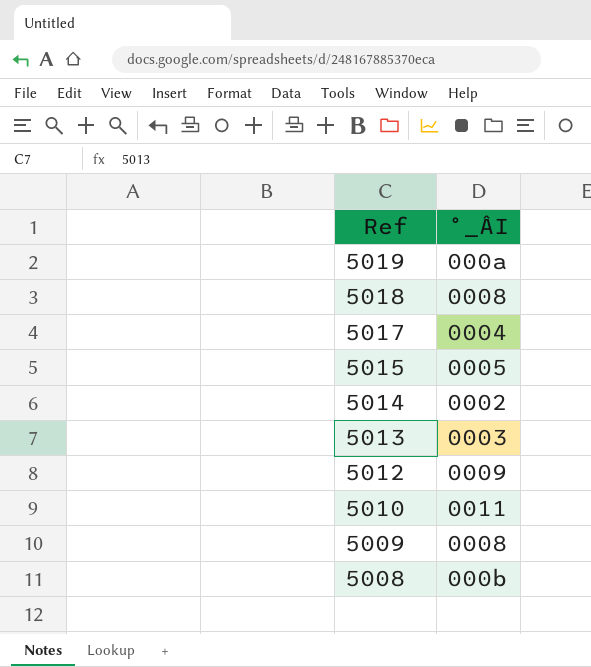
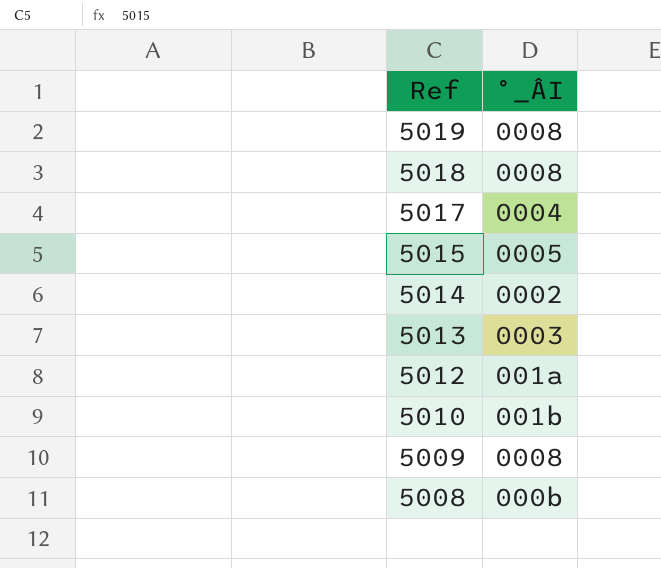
5019 | °_ÂI: 000a -> 0008
5012 | °_ÂI: 0009 -> 001a
5010 | °_ÂI: 0011 -> 001b

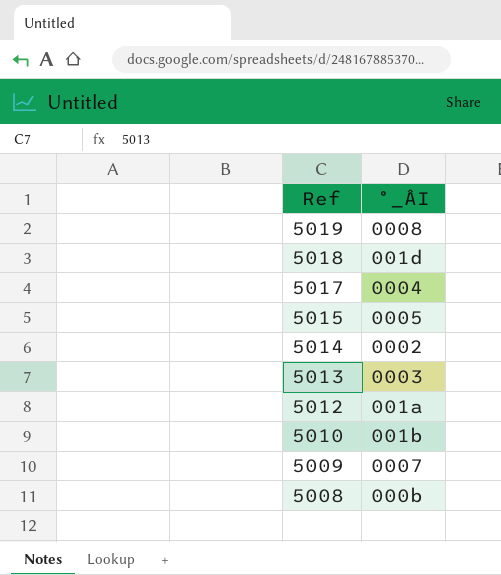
5018 | °_ÂI: 0008 -> 001d
5009 | °_ÂI: 0008 -> 0007

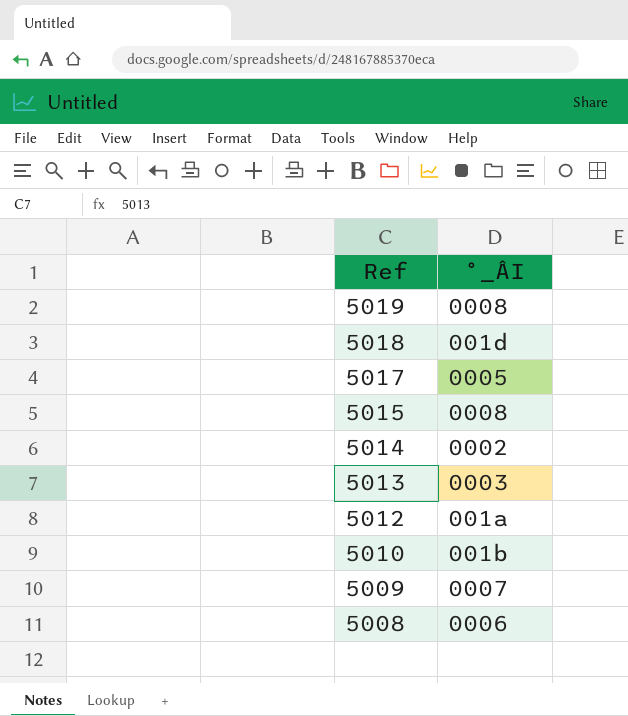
5017 | °_ÂI: 0004 -> 0005
5015 | °_ÂI: 0005 -> 0008
5008 | °_ÂI: 000b -> 0006

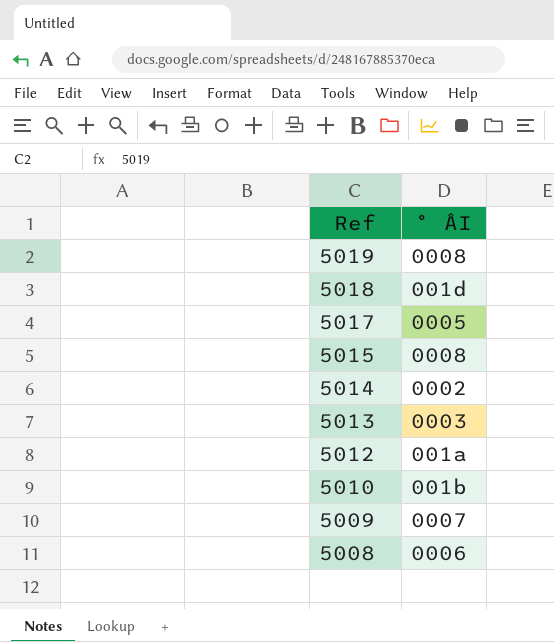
column name: °_ÂI -> ° ÂI

